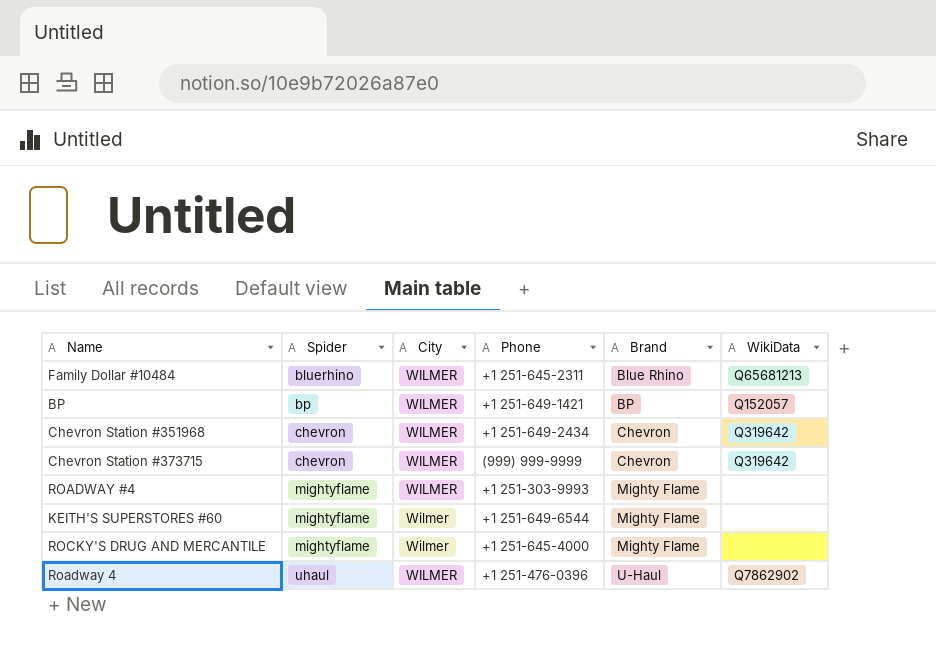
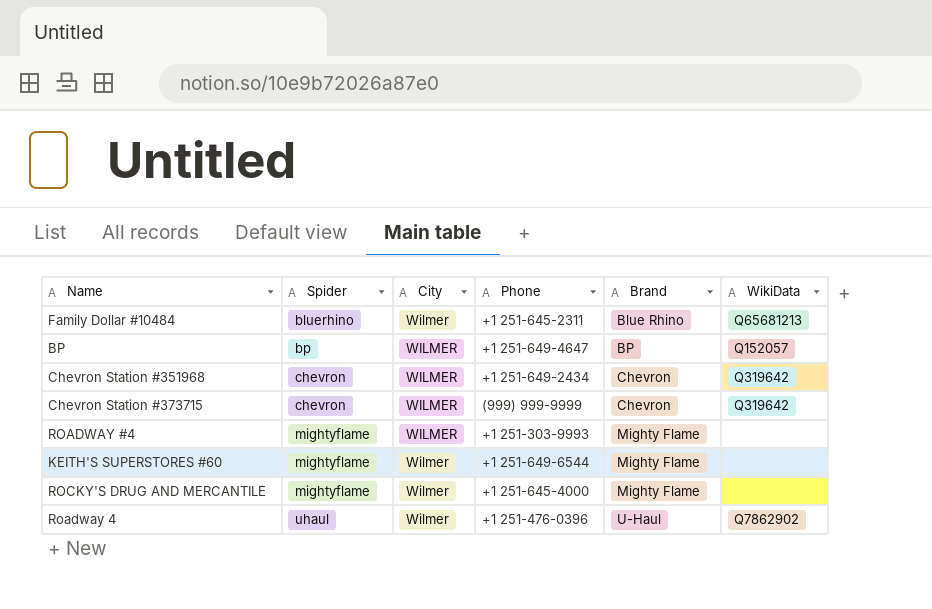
Family Dollar #10484 | City: WILMER -> Wilmer
BP | Phone: +1 251-649-1421 -> +1 251-649-4647
Roadway 4 | City: WILMER -> Wilmer

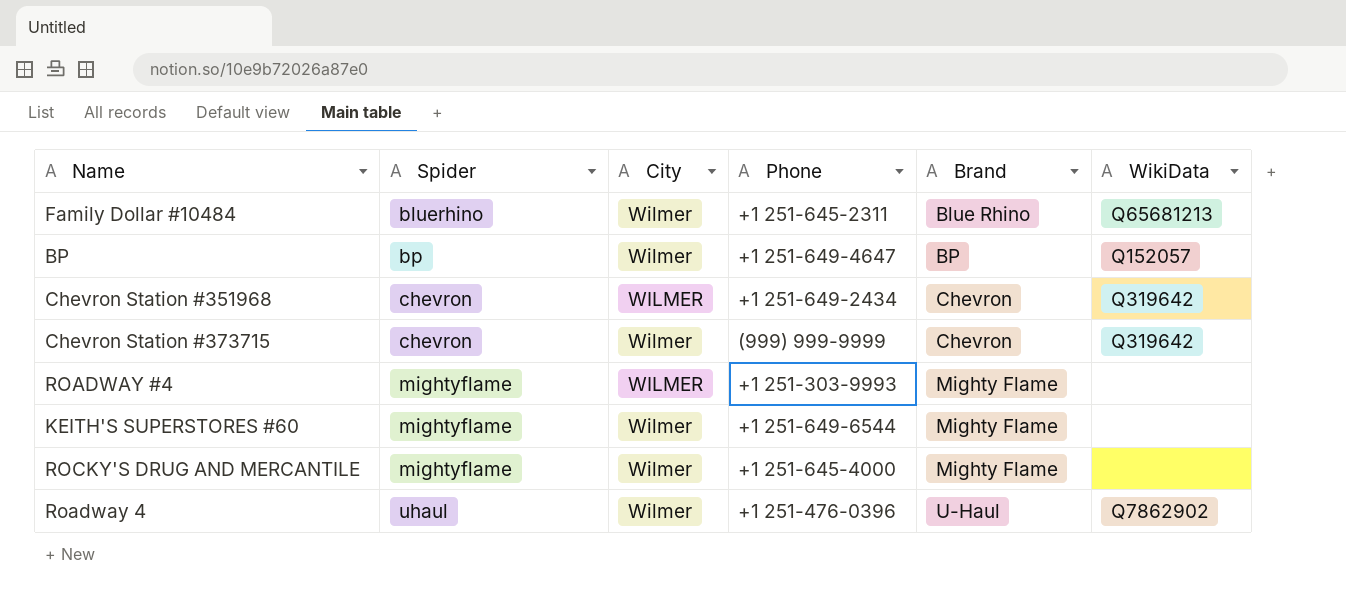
BP | City: WILMER -> Wilmer
Chevron Station #373715 | City: WILMER -> Wilmer

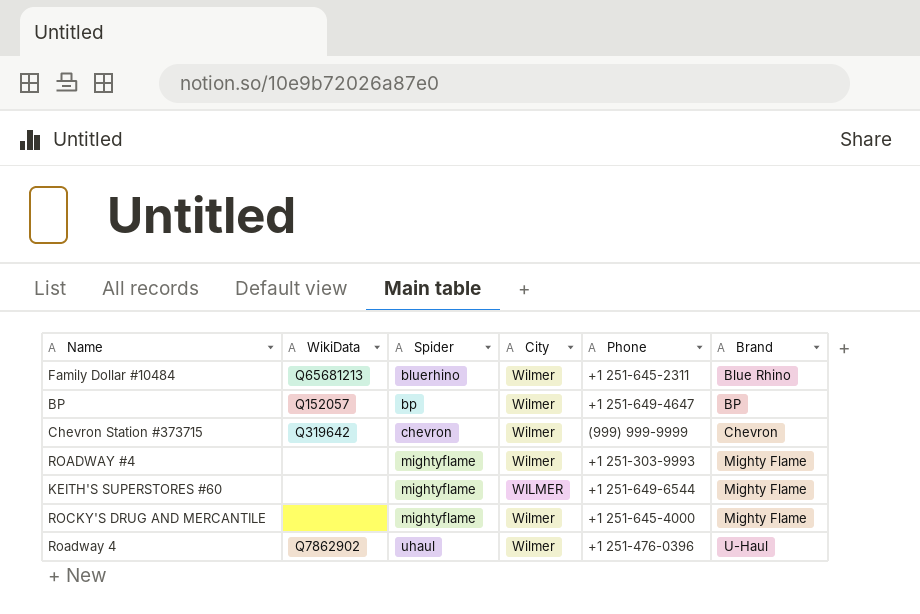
column WikiData | position: 6 -> 2
row Chevron Station #351968: chevron | WILMER | +1 251-649-2434 | Chevron | Q319642 -> none
ROADWAY #4 | City: WILMER -> Wilmer
KEITH'S SUPERSTORES #60 | City: Wilmer -> WILMER

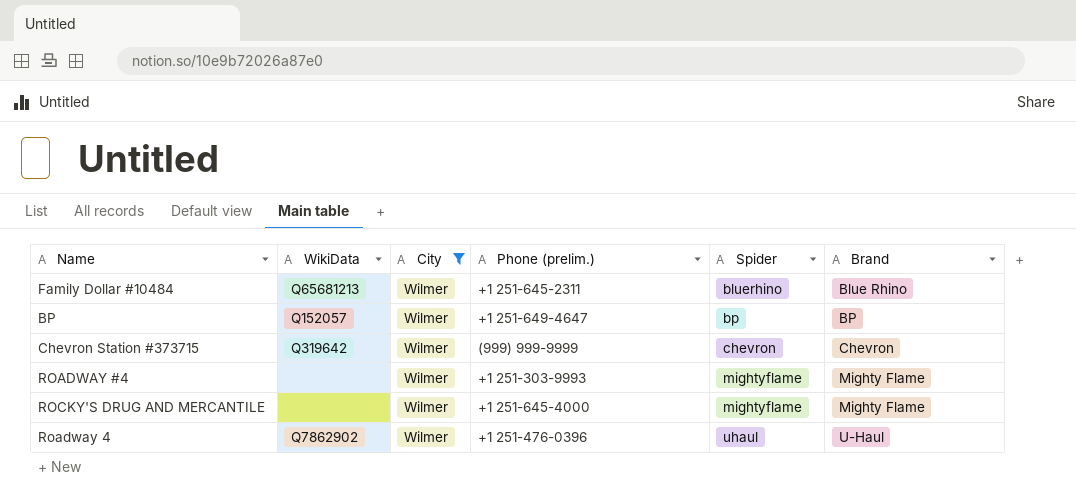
filter: none -> City = Wilmer
column name: Phone -> Phone (prelim.)
column Spider | position: 3 -> 5

